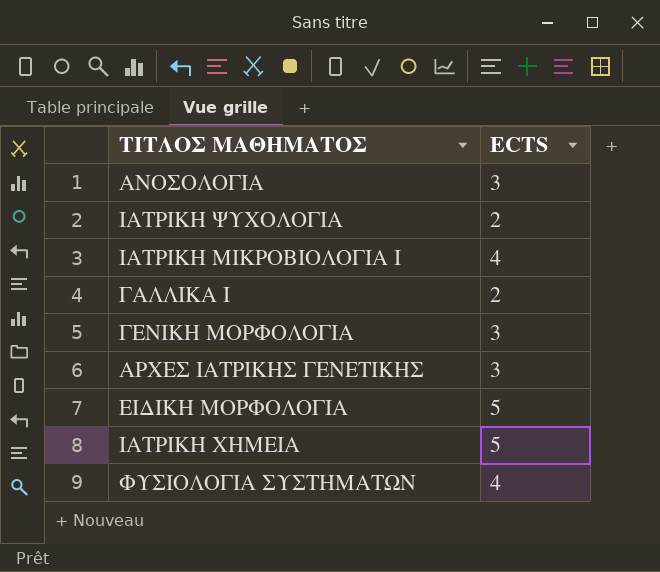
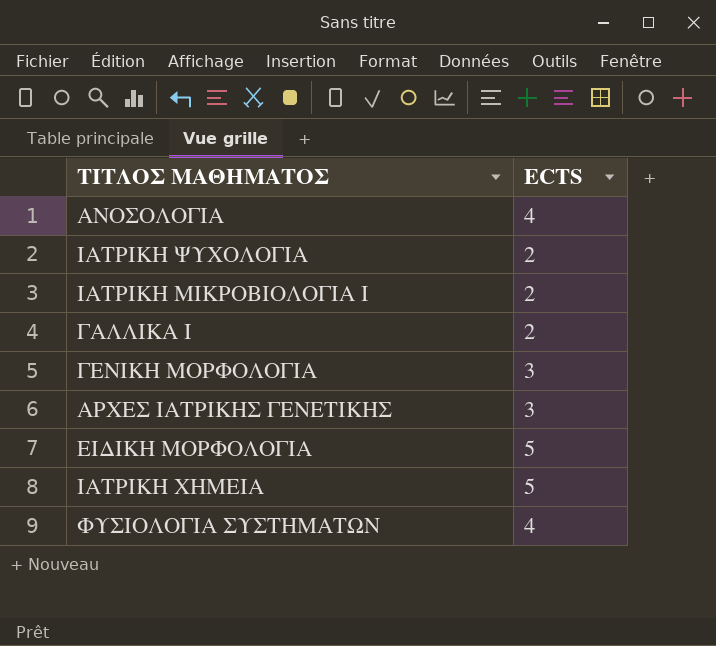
ΑΝΟΣΟΛΟΓΙΑ | ECTS: 3 -> 4
ΙΑΤΡΙΚΗ ΜΙΚΡΟΒΙΟΛΟΓΙΑ Ι | ECTS: 4 -> 2

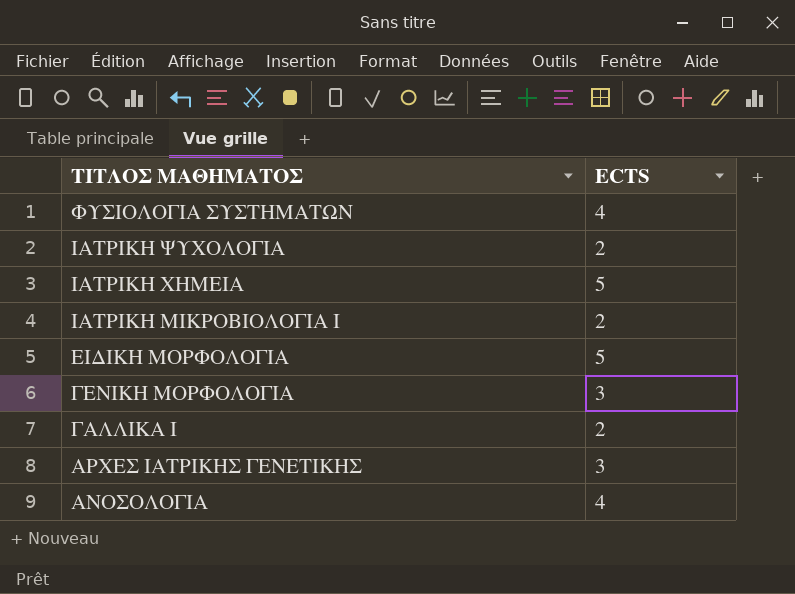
row order: none -> ΤΙΤΛΟΣ ΜΑΘΗΜΑΤΟΣ descending

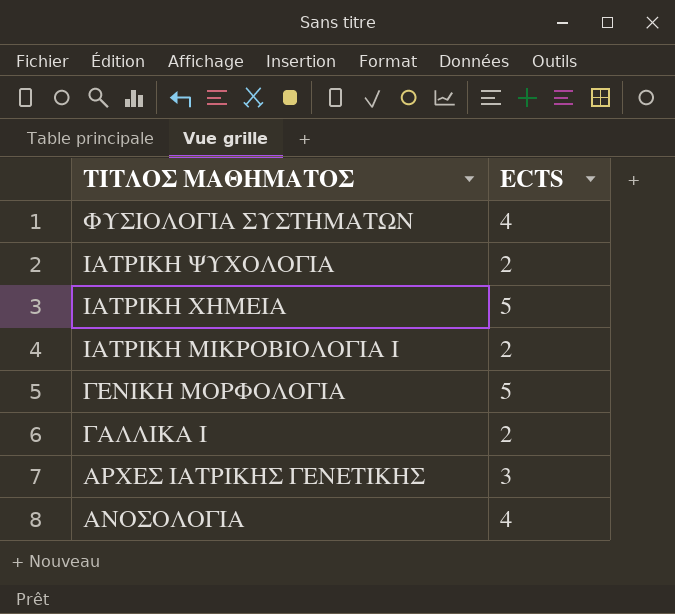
row ΕΙΔΙΚΗ ΜΟΡΦΟΛΟΓΙΑ: 5 -> none
ΓΕΝΙΚΗ ΜΟΡΦΟΛΟΓΙΑ | ECTS: 3 -> 5

